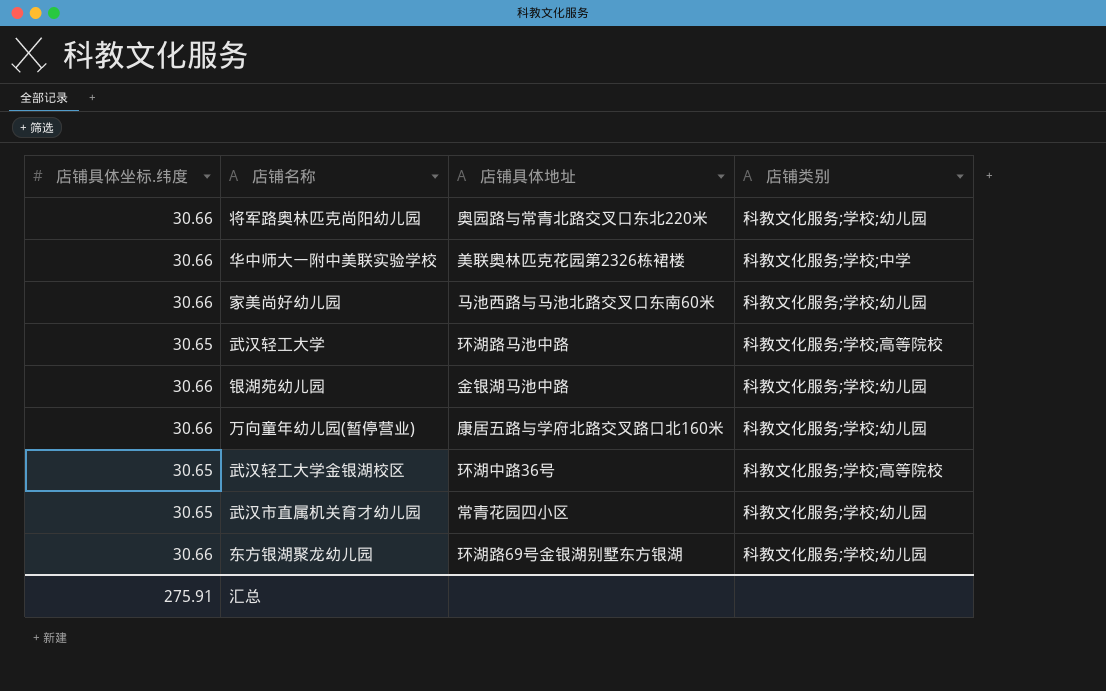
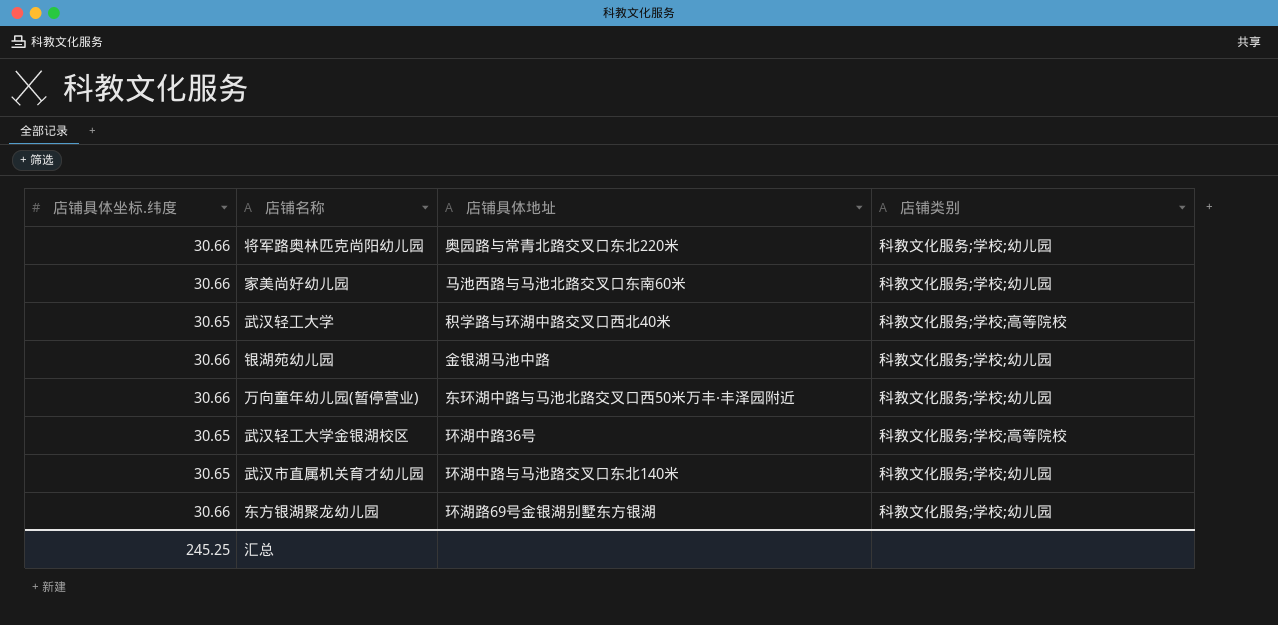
row 华中师大一附中美联实验学校: 30.66 | 美联奥林匹克花园第2326栋裙楼 | 科教文化服务;学校;中学 -> none
武汉轻工大学 | 店铺具体地址: 环湖路马池中路 -> 积学路与环湖中路交叉口西北40米
万向童年幼儿园(暂停营业) | 店铺具体地址: 康居五路与学府北路交叉路口北160米 -> 东环湖中路与马池北路交叉口西50米万丰·丰泽园附近
武汉市直属机关育才幼儿园 | 店铺具体地址: 常青花园四小区 -> 环湖中路与马池路交叉口东北140米
汇总 | 店铺具体坐标.纬度: 275.91 -> 245.25

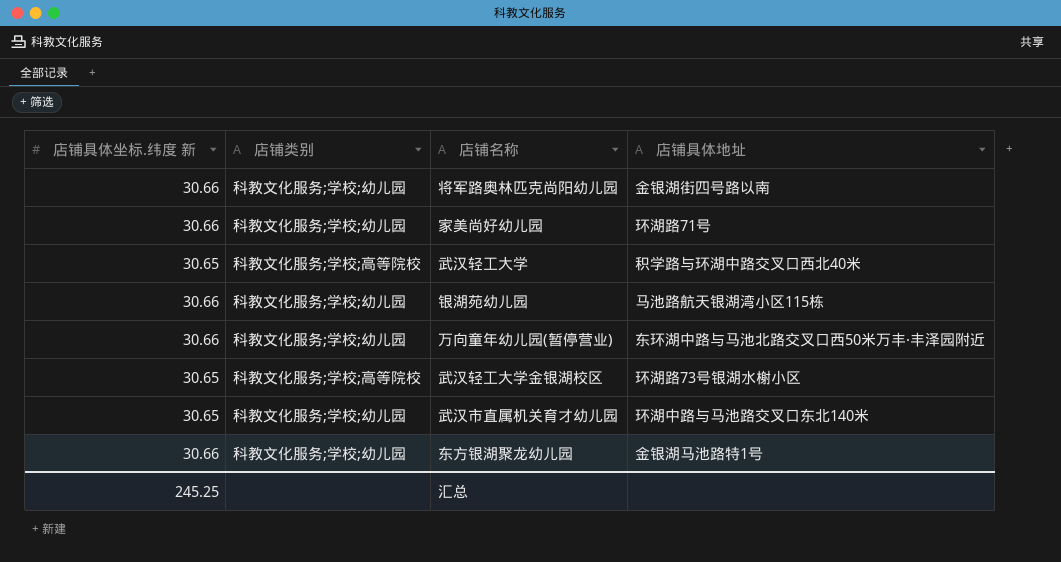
column name: 店铺具体坐标.纬度 -> 店铺具体坐标.纬度 新
column 店铺类别 | position: 4 -> 2
将军路奥林匹克尚阳幼儿园 | 店铺具体地址: 奥园路与常青北路交叉口东北220米 -> 金银湖街四号路以南
家美尚好幼儿园 | 店铺具体地址: 马池西路与马池北路交叉口东南60米 -> 环湖路71号
银湖苑幼儿园 | 店铺具体地址: 金银湖马池中路 -> 马池路航天银湖湾小区115栋
武汉轻工大学金银湖校区 | 店铺具体地址: 环湖中路36号 -> 环湖路73号银湖水榭小区
东方银湖聚龙幼儿园 | 店铺具体地址: 环湖路69号金银湖别墅东方银湖 -> 金银湖马池路特1号

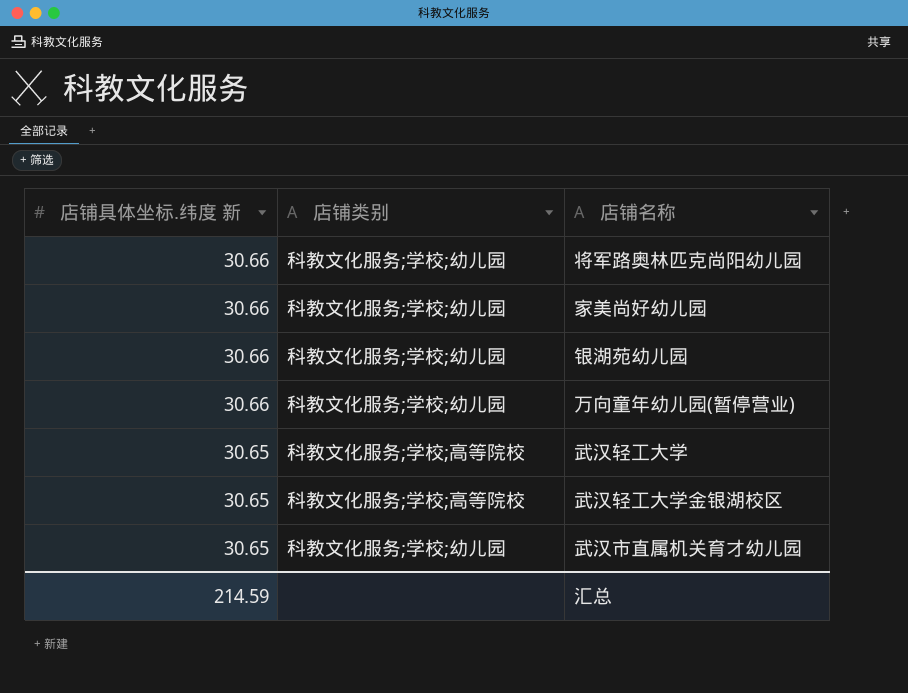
row order: none -> 店铺具体坐标.纬度 新 descending
column 店铺具体地址 | position: 4 -> none
row 东方银湖聚龙幼儿园: 30.66 | 科教文化服务;学校;幼儿园 | 金银湖马池路特1号 -> none
汇总 | 店铺具体坐标.纬度 新: 245.25 -> 214.59

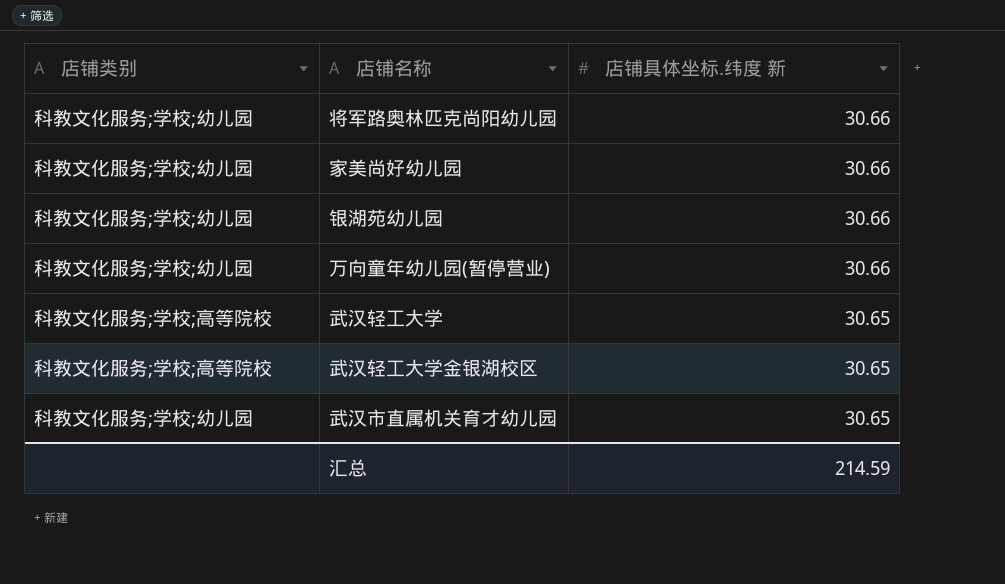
column 店铺具体坐标.纬度 新 | position: 1 -> 3

